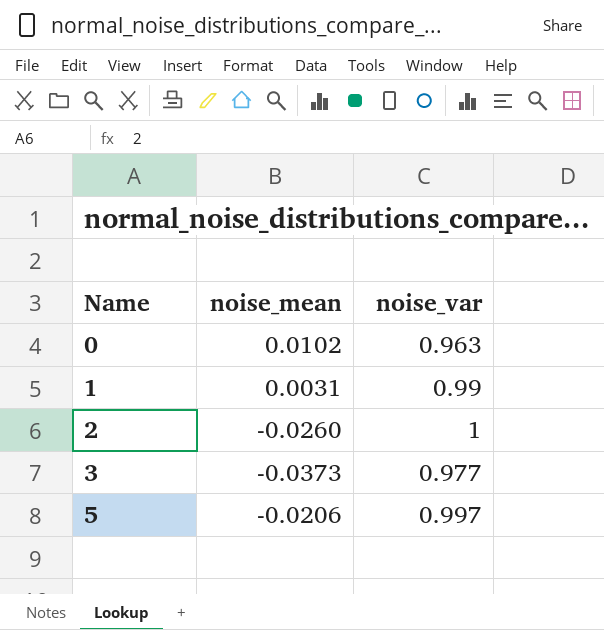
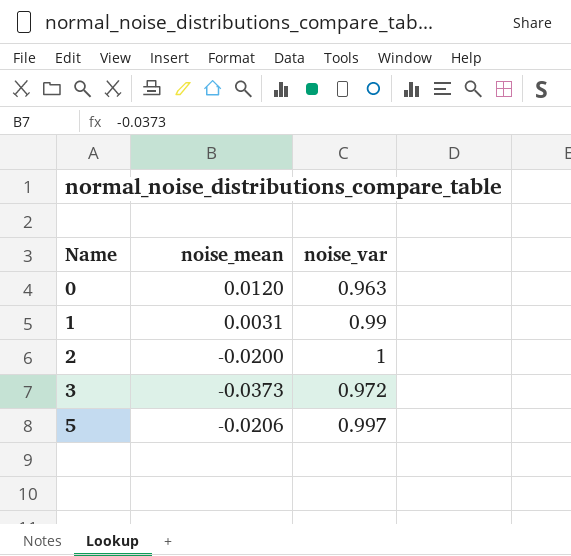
0 | noise_mean: 0.0102 -> 0.0120
2 | noise_mean: -0.0260 -> -0.0200
3 | noise_var: 0.977 -> 0.972

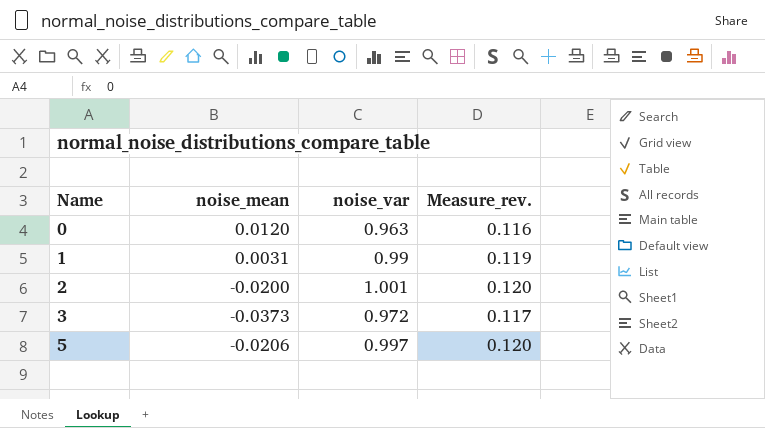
column Measure_rev. | formula: none -> [noise_var] * 0.12
2 | noise_var: 1 -> 1.001

